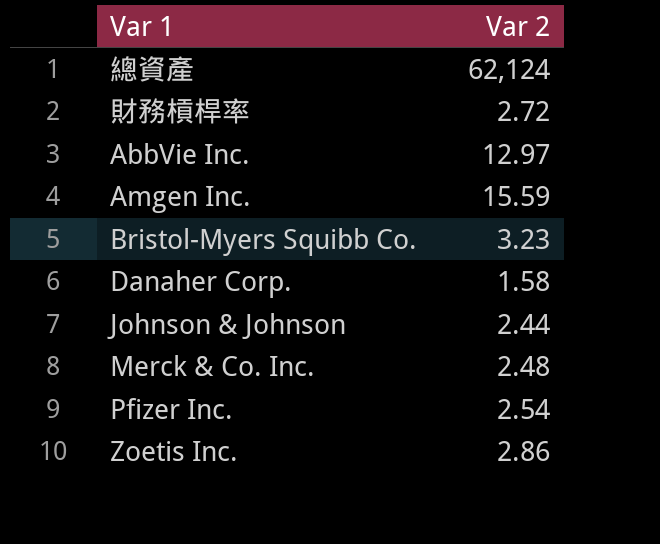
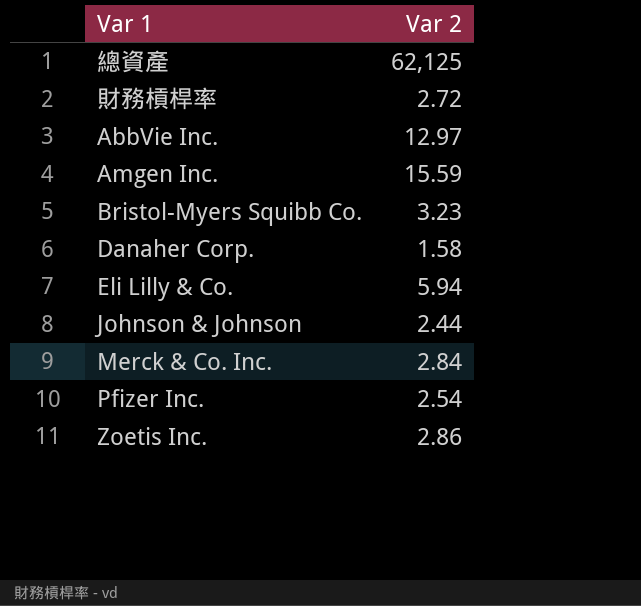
總資產 | Var 2: 62,124 -> 62,125
row Eli Lilly & Co.: none -> 5.94
Merck & Co. Inc. | Var 2: 2.48 -> 2.84

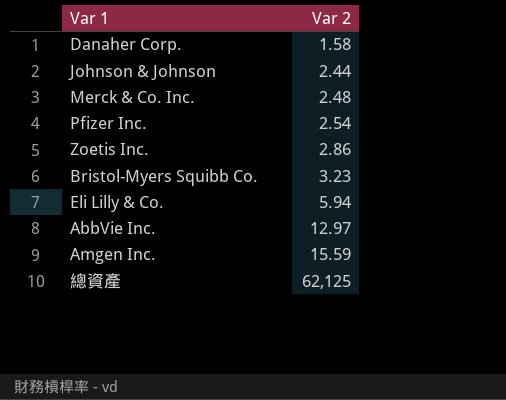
row order: none -> Var 2 ascending
row 財務槓桿率: 2.72 -> none
Merck & Co. Inc. | Var 2: 2.84 -> 2.48

